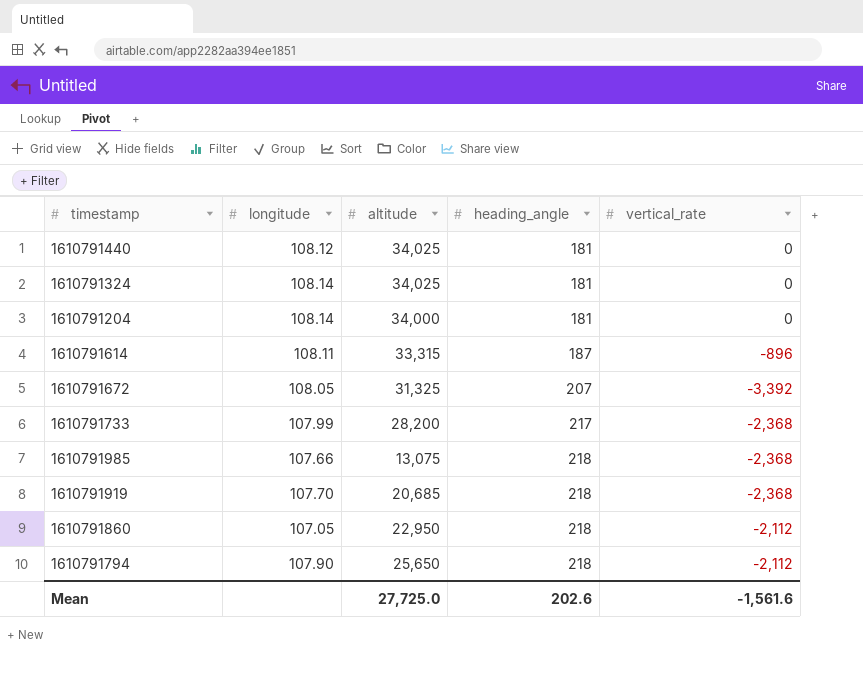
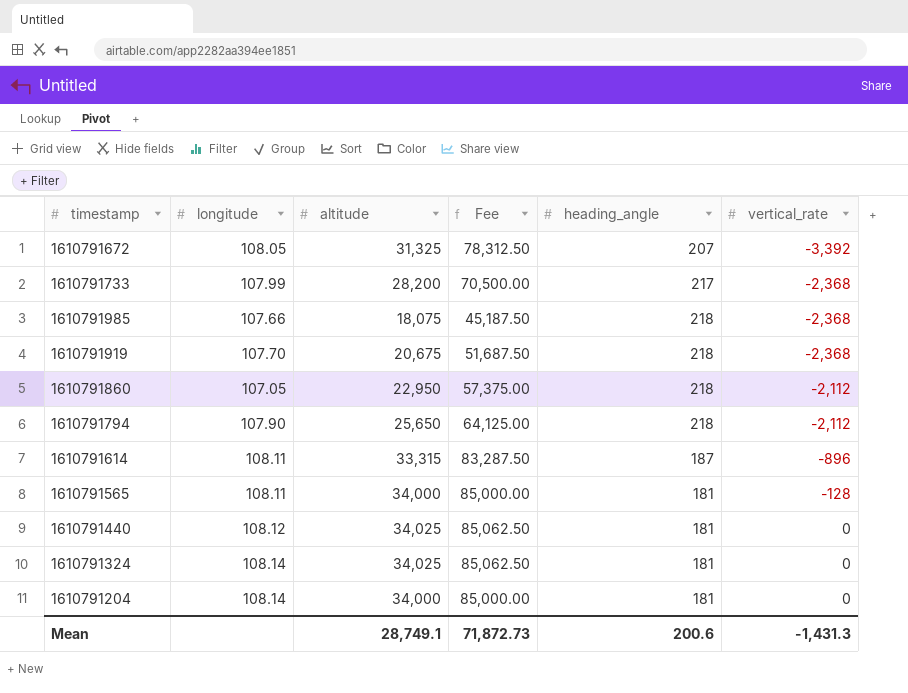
row order: heading_angle ascending -> vertical_rate ascending
column Fee | formula: none -> [altitude] * 2.5
1610791985 | altitude: 13,075 -> 18,075
1610791919 | altitude: 20,685 -> 20,675
row 1610791565: none -> 108.11 | 34,000 | 85,000.00 | 181 | -128
Mean | altitude: 27,725.0 -> 28,749.1
Mean | heading_angle: 202.6 -> 200.6
Mean | vertical_rate: -1,561.6 -> -1,431.3

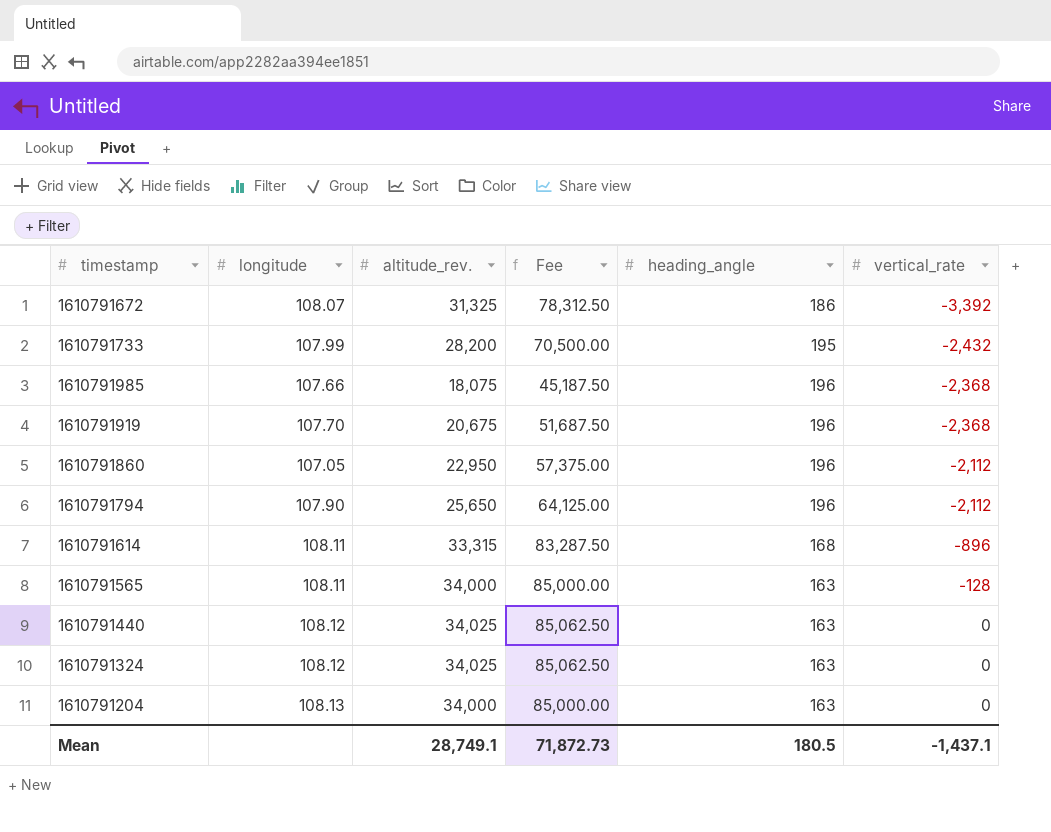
column name: altitude -> altitude_rev.
1610791672 | longitude: 108.05 -> 108.07
1610791672 | heading_angle: 207 -> 186
1610791733 | heading_angle: 217 -> 195
1610791733 | vertical_rate: -2,368 -> -2,432
1610791985 | heading_angle: 218 -> 196
1610791919 | heading_angle: 218 -> 196
1610791860 | heading_angle: 218 -> 196
1610791794 | heading_angle: 218 -> 196
1610791614 | heading_angle: 187 -> 168
1610791565 | heading_angle: 181 -> 163
1610791440 | heading_angle: 181 -> 163
1610791324 | longitude: 108.14 -> 108.12
1610791324 | heading_angle: 181 -> 163
1610791204 | longitude: 108.14 -> 108.13
1610791204 | heading_angle: 181 -> 163
Mean | heading_angle: 200.6 -> 180.5
Mean | vertical_rate: -1,431.3 -> -1,437.1

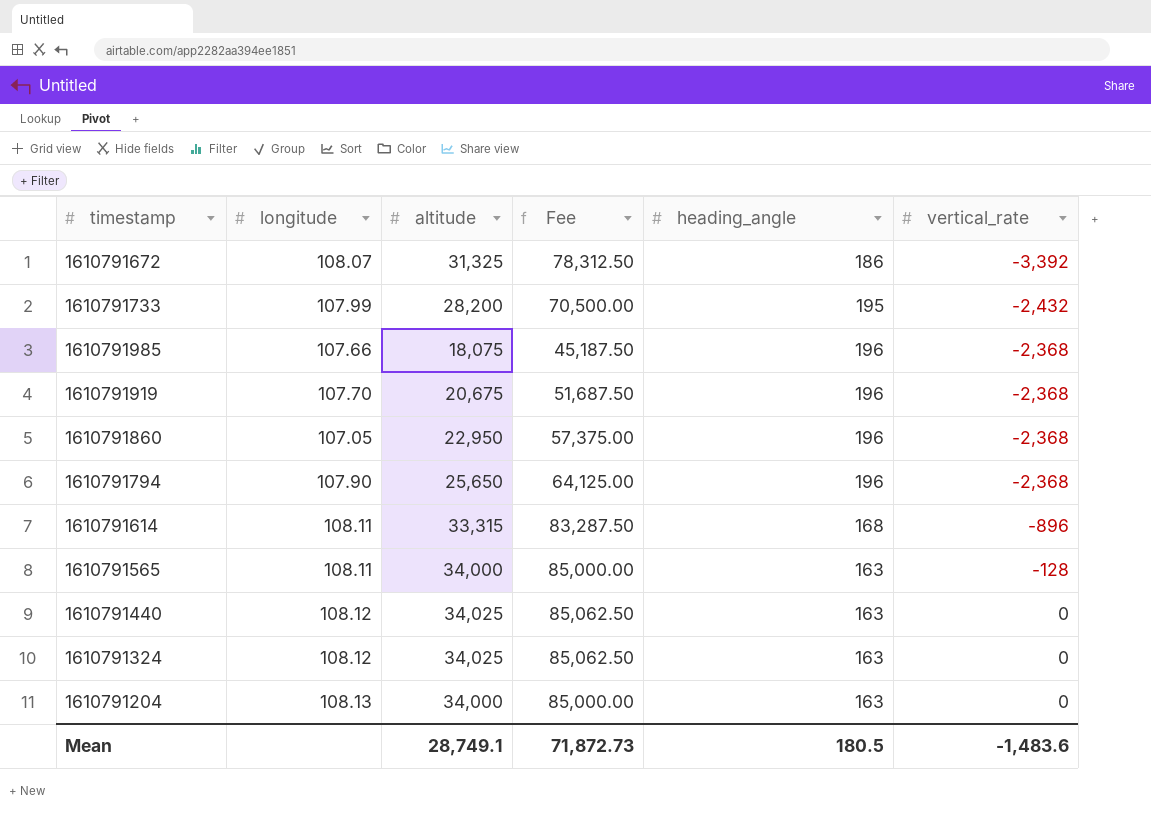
column name: altitude_rev. -> altitude
1610791860 | vertical_rate: -2,112 -> -2,368
1610791794 | vertical_rate: -2,112 -> -2,368
Mean | vertical_rate: -1,437.1 -> -1,483.6

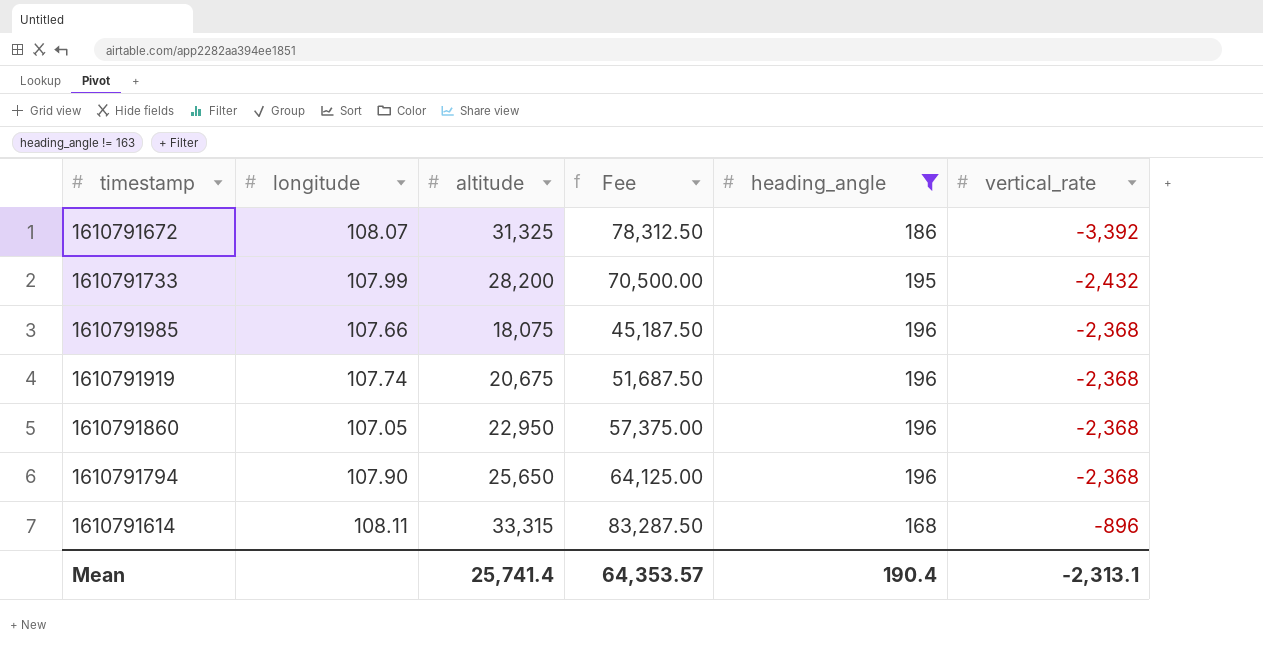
filter: none -> heading_angle != 163
1610791919 | longitude: 107.70 -> 107.74
Mean | altitude: 28,749.1 -> 25,741.4
Mean | Fee: 71,872.73 -> 64,353.57
Mean | heading_angle: 180.5 -> 190.4
Mean | vertical_rate: -1,483.6 -> -2,313.1

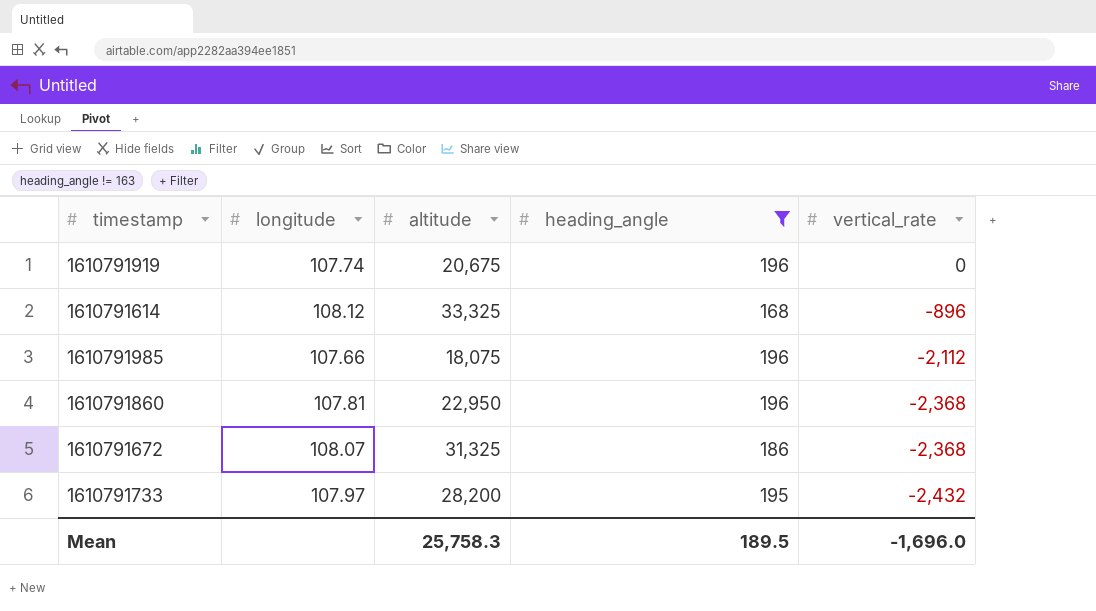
row order: vertical_rate ascending -> vertical_rate descending
column Fee | formula: [altitude] * 2.5 -> none
row 1610791794: 107.90 | 25,650 | 64,125.00 | 196 | -2,368 -> none
1610791919 | vertical_rate: -2,368 -> 0
1610791614 | longitude: 108.11 -> 108.12
1610791614 | altitude: 33,315 -> 33,325
1610791985 | vertical_rate: -2,368 -> -2,112
1610791860 | longitude: 107.05 -> 107.81
1610791672 | vertical_rate: -3,392 -> -2,368
1610791733 | longitude: 107.99 -> 107.97
Mean | altitude: 25,741.4 -> 25,758.3
Mean | heading_angle: 190.4 -> 189.5
Mean | vertical_rate: -2,313.1 -> -1,696.0

